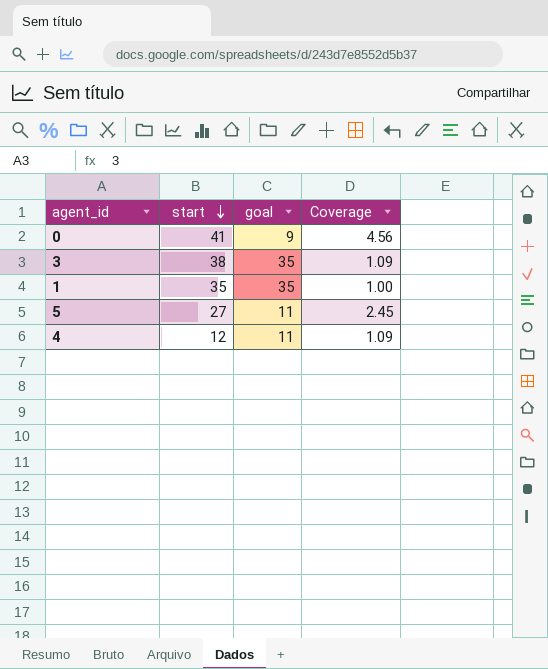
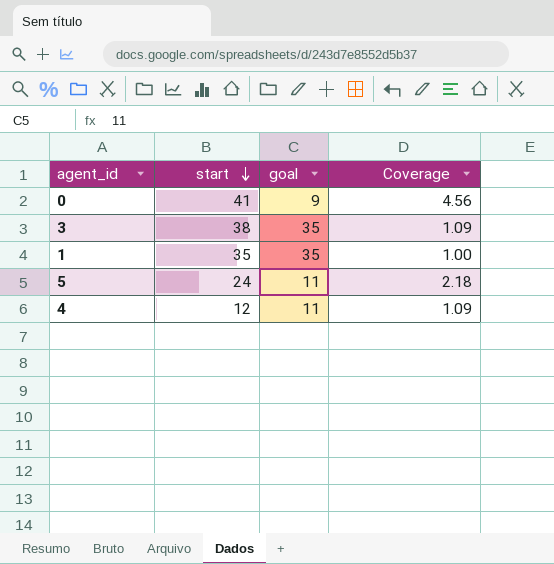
5 | start: 27 -> 24
5 | Coverage: 2.45 -> 2.18

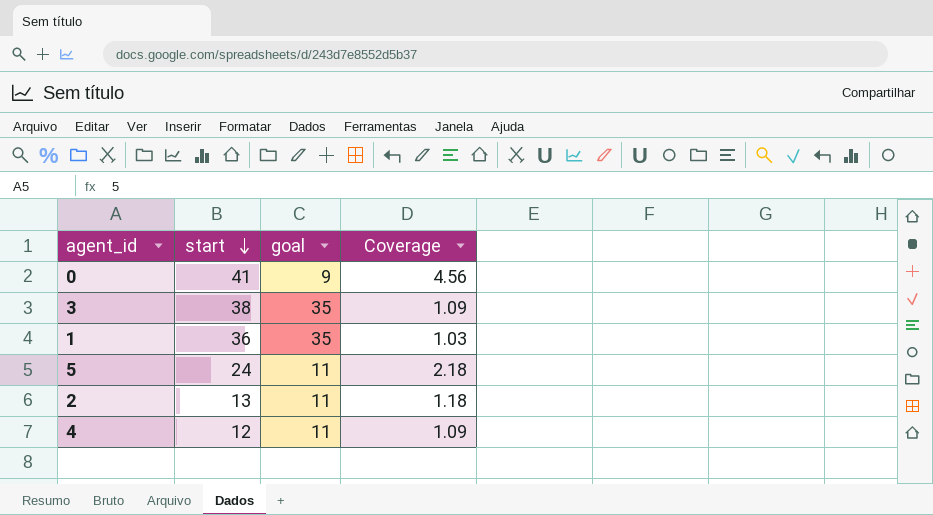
1 | start: 35 -> 36
1 | Coverage: 1.00 -> 1.03
row 2: none -> 13 | 11 | 1.18

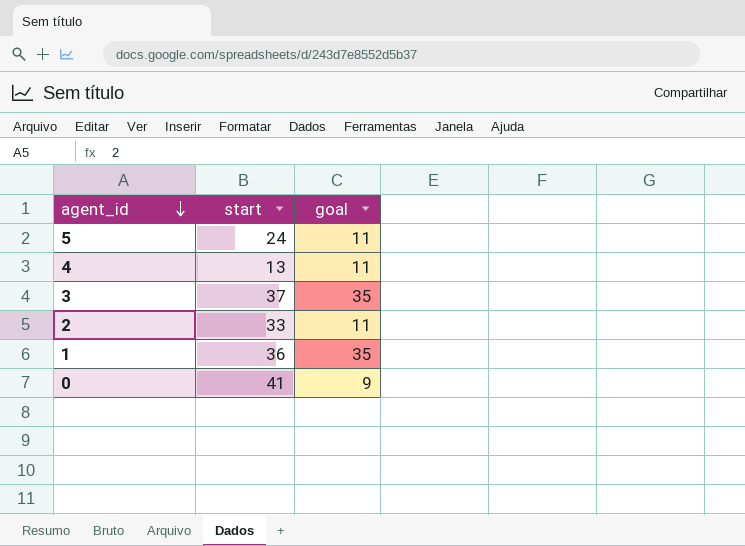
row order: start descending -> agent_id descending
column Coverage | formula: [start] / [goal] -> none
4 | start: 12 -> 13
3 | start: 38 -> 37
2 | start: 13 -> 33

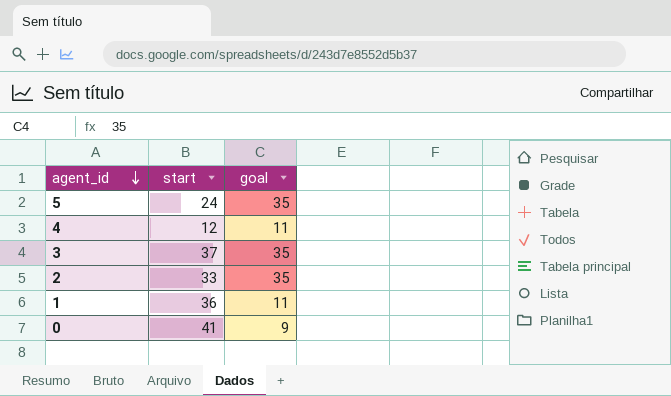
5 | goal: 11 -> 35
4 | start: 13 -> 12
2 | goal: 11 -> 35
1 | goal: 35 -> 11

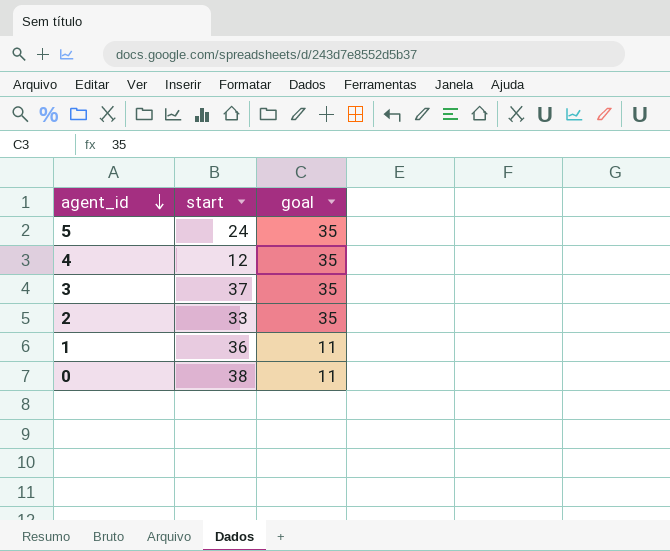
4 | goal: 11 -> 35
0 | start: 41 -> 38
0 | goal: 9 -> 11

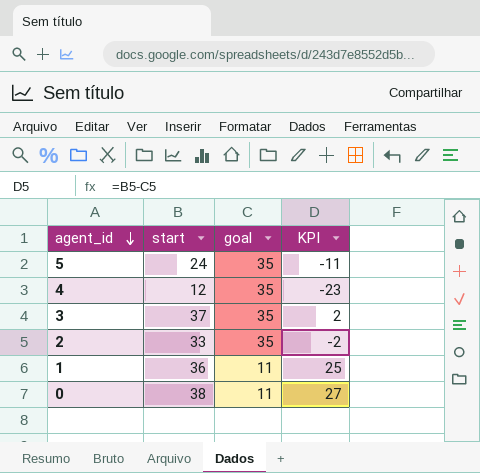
column KPI | formula: none -> [start] - [goal]

